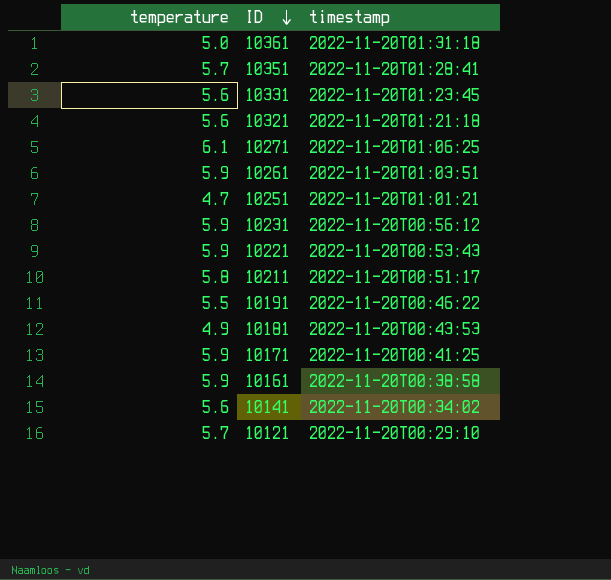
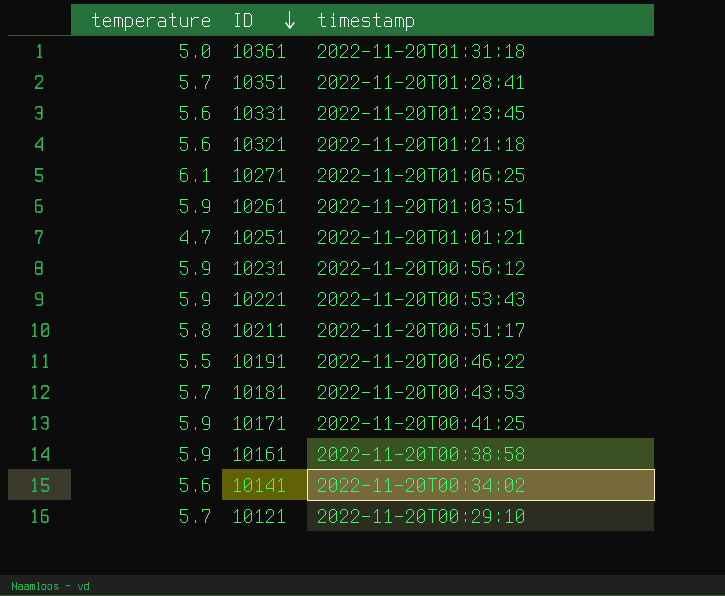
10181 | temperature: 4.9 -> 5.7

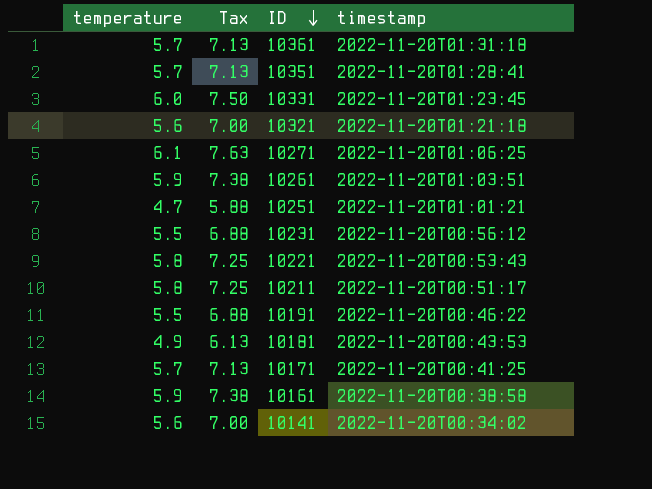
column Tax | formula: none -> [temperature] * 1.25
row 10121: 5.7 | 2022-11-20T00:29:10 -> none
10361 | temperature: 5.0 -> 5.7
10331 | temperature: 5.6 -> 6.0
10231 | temperature: 5.9 -> 5.5
10221 | temperature: 5.9 -> 5.8
10181 | temperature: 5.7 -> 4.9
10171 | temperature: 5.9 -> 5.7

